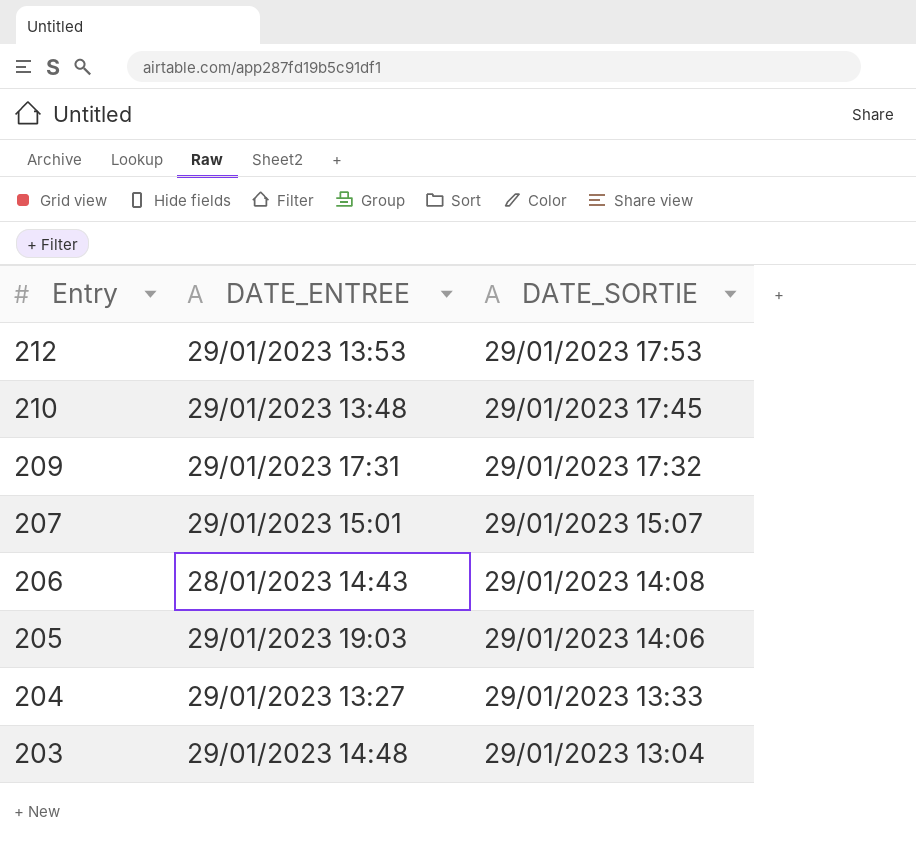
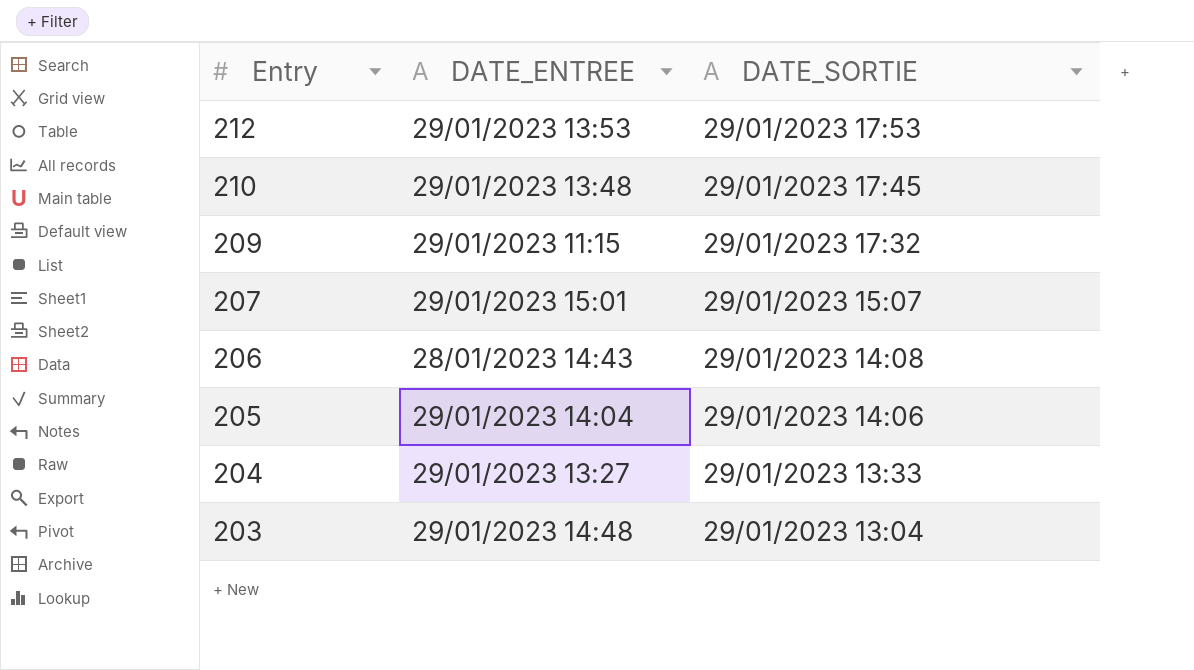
209 | DATE_ENTREE: 29/01/2023 17:31 -> 29/01/2023 11:15
205 | DATE_ENTREE: 29/01/2023 19:03 -> 29/01/2023 14:04

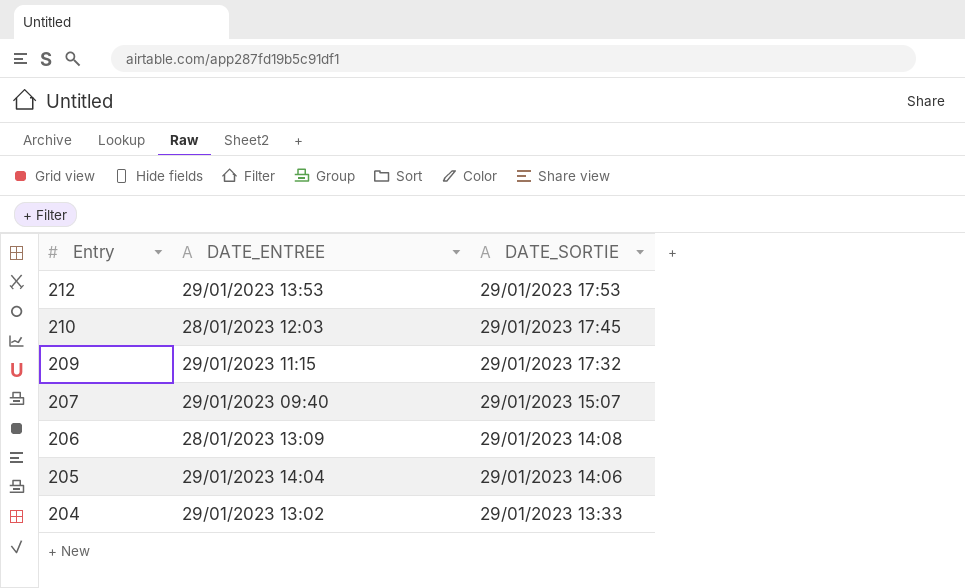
row 203: 29/01/2023 14:48 | 29/01/2023 13:04 -> none
210 | DATE_ENTREE: 29/01/2023 13:48 -> 28/01/2023 12:03
207 | DATE_ENTREE: 29/01/2023 15:01 -> 29/01/2023 09:40
206 | DATE_ENTREE: 28/01/2023 14:43 -> 28/01/2023 13:09
204 | DATE_ENTREE: 29/01/2023 13:27 -> 29/01/2023 13:02

